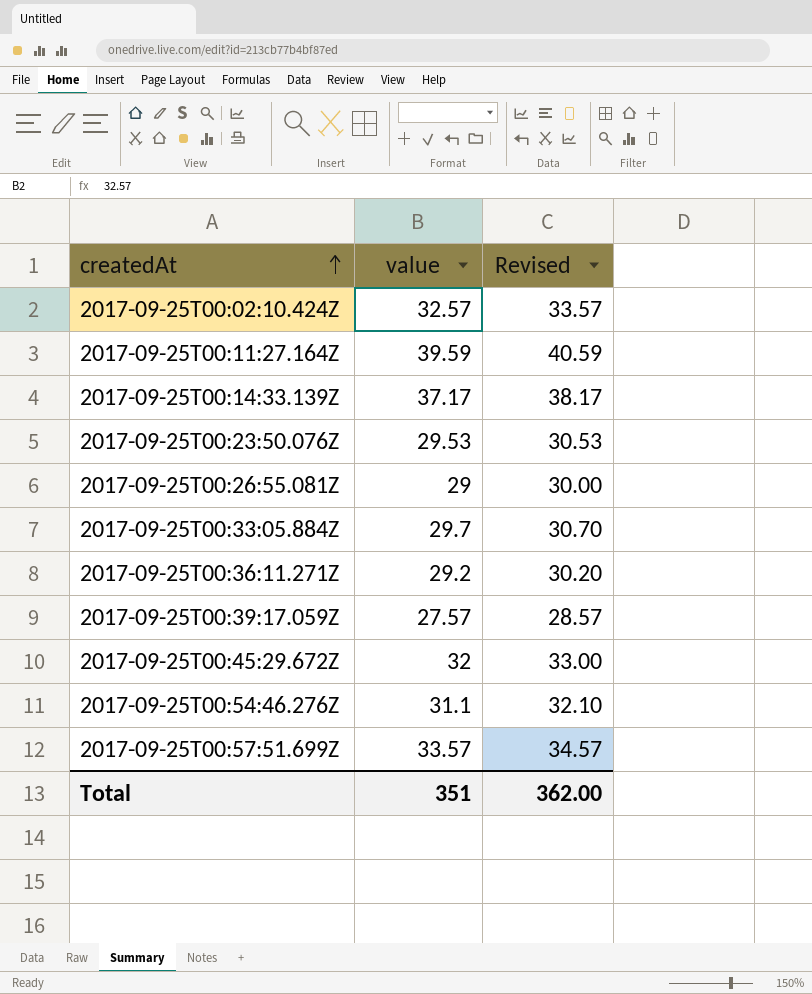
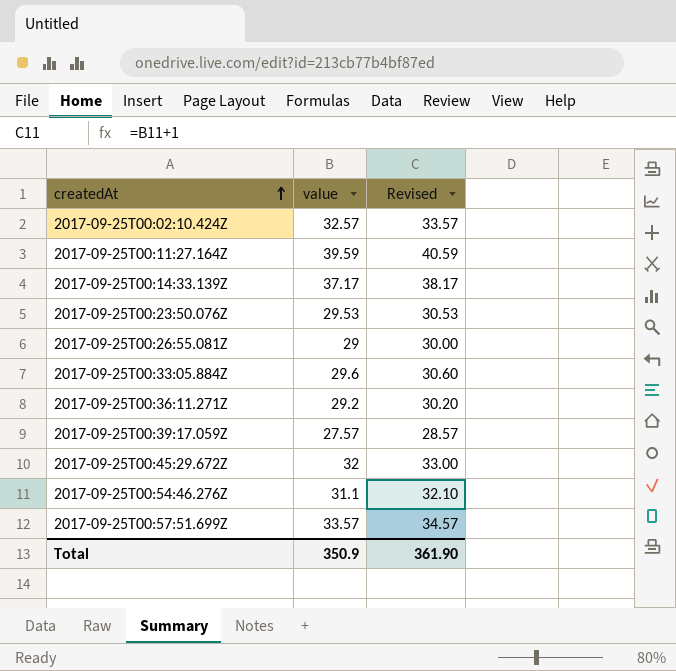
2017-09-25T00:33:05.884Z | value: 29.7 -> 29.6
2017-09-25T00:33:05.884Z | Revised: 30.70 -> 30.60
Total | value: 351 -> 350.9
Total | Revised: 362.00 -> 361.90

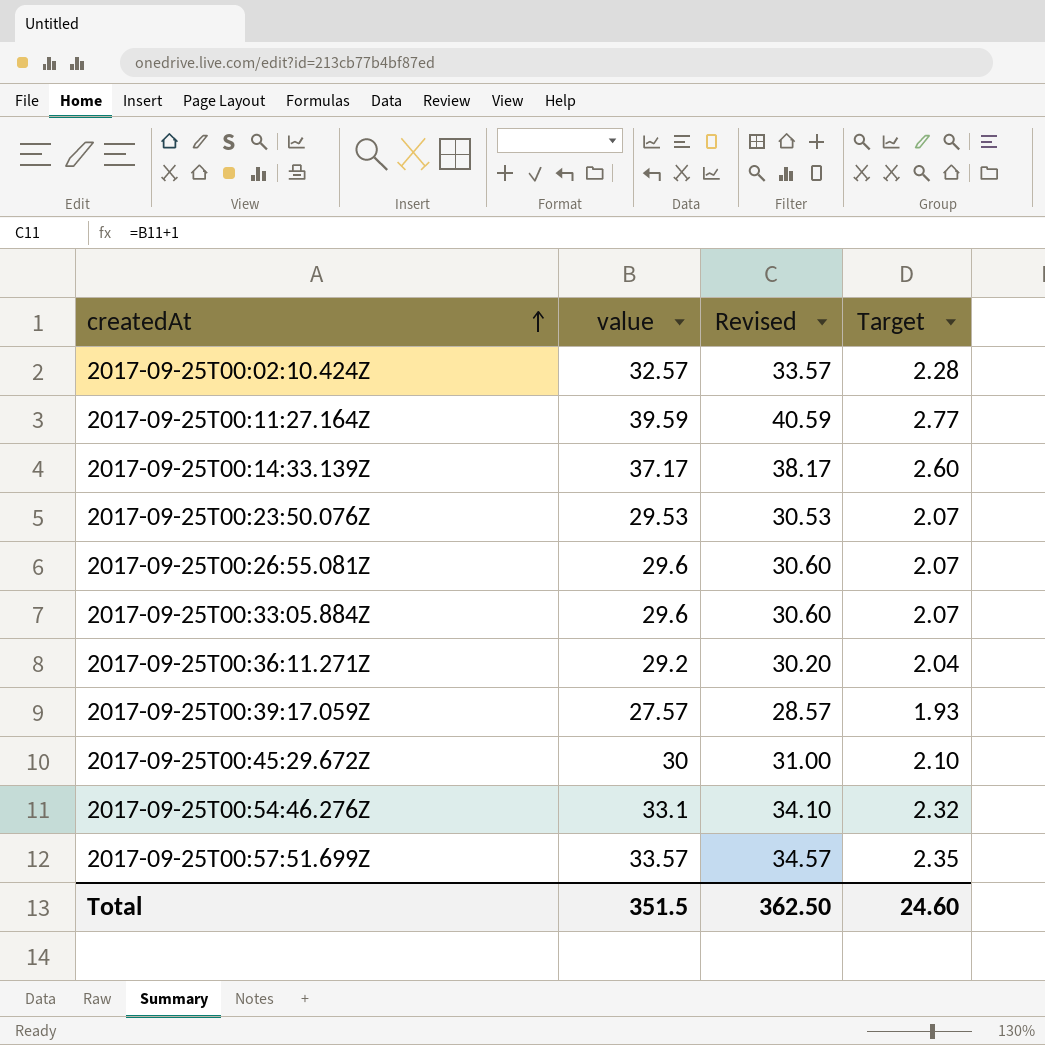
column Target | formula: none -> [value] * 0.07
2017-09-25T00:26:55.081Z | value: 29 -> 29.6
2017-09-25T00:26:55.081Z | Revised: 30.00 -> 30.60
2017-09-25T00:45:29.672Z | value: 32 -> 30
2017-09-25T00:45:29.672Z | Revised: 33.00 -> 31.00
2017-09-25T00:54:46.276Z | value: 31.1 -> 33.1
2017-09-25T00:54:46.276Z | Revised: 32.10 -> 34.10
Total | value: 350.9 -> 351.5
Total | Revised: 361.90 -> 362.50

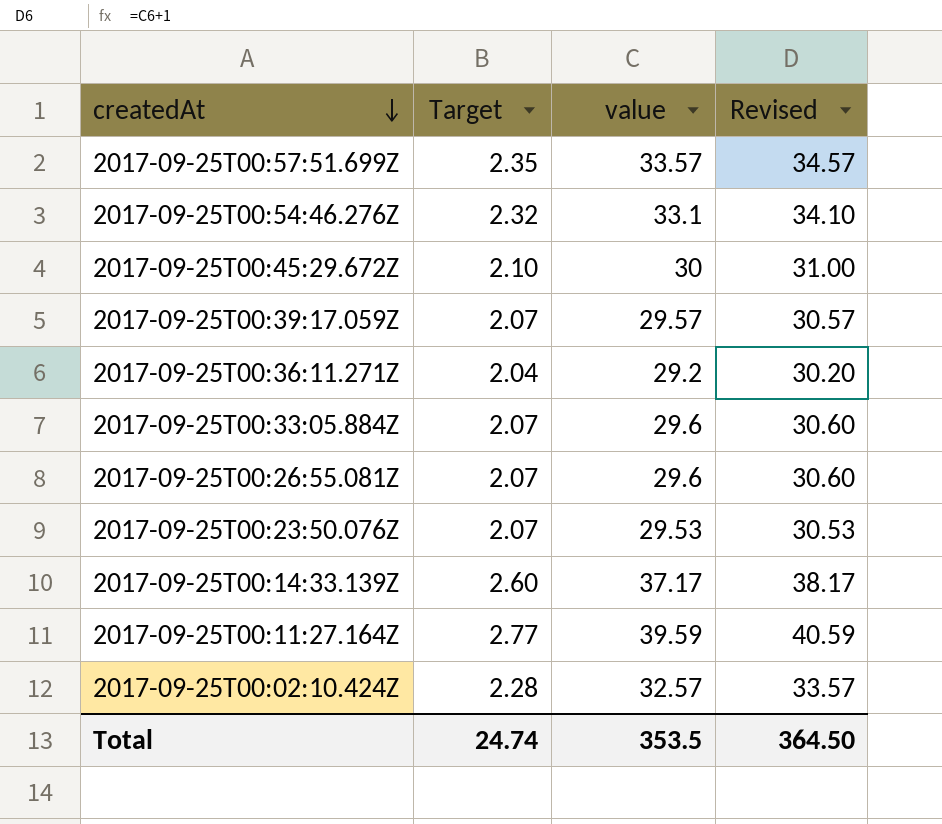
row order: createdAt ascending -> createdAt descending
column Target | position: 4 -> 2
2017-09-25T00:39:17.059Z | Target: 1.93 -> 2.07
2017-09-25T00:39:17.059Z | value: 27.57 -> 29.57
2017-09-25T00:39:17.059Z | Revised: 28.57 -> 30.57
Total | Target: 24.60 -> 24.74
Total | value: 351.5 -> 353.5
Total | Revised: 362.50 -> 364.50

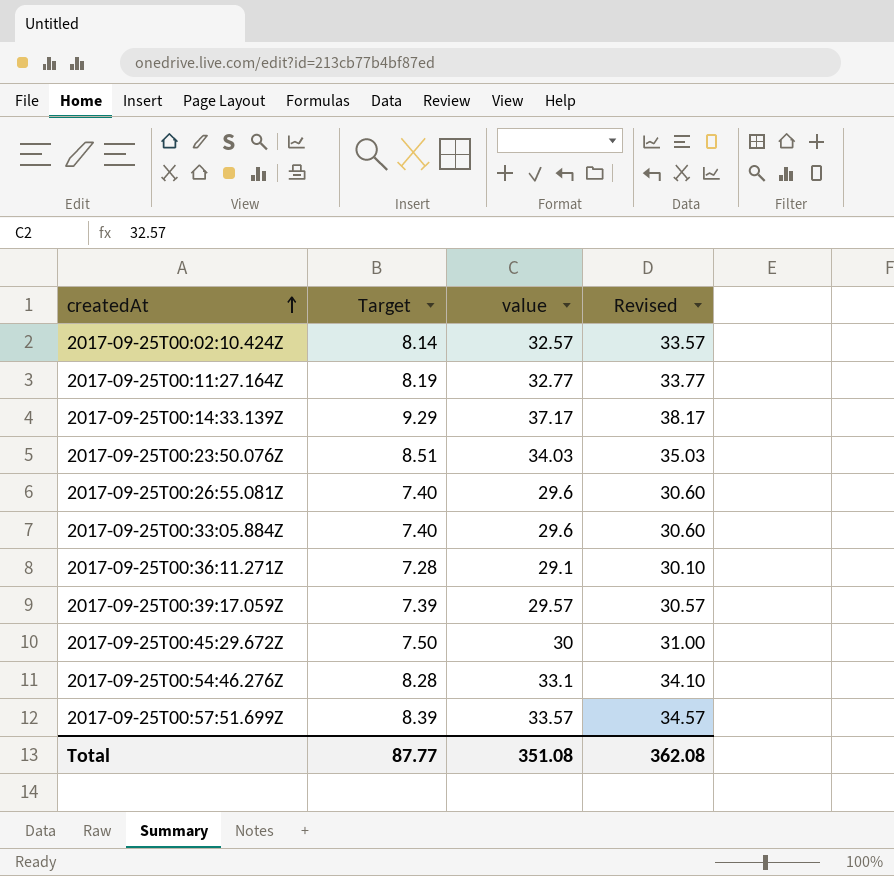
row order: createdAt descending -> createdAt ascending
column Target | formula: [value] * 0.07 -> [value] * 0.25
2017-09-25T00:11:27.164Z | value: 39.59 -> 32.77
2017-09-25T00:11:27.164Z | Revised: 40.59 -> 33.77
2017-09-25T00:23:50.076Z | value: 29.53 -> 34.03
2017-09-25T00:23:50.076Z | Revised: 30.53 -> 35.03
2017-09-25T00:36:11.271Z | value: 29.2 -> 29.1
2017-09-25T00:36:11.271Z | Revised: 30.20 -> 30.10
Total | Target: 24.74 -> 87.77
Total | value: 353.5 -> 351.08
Total | Revised: 364.50 -> 362.08

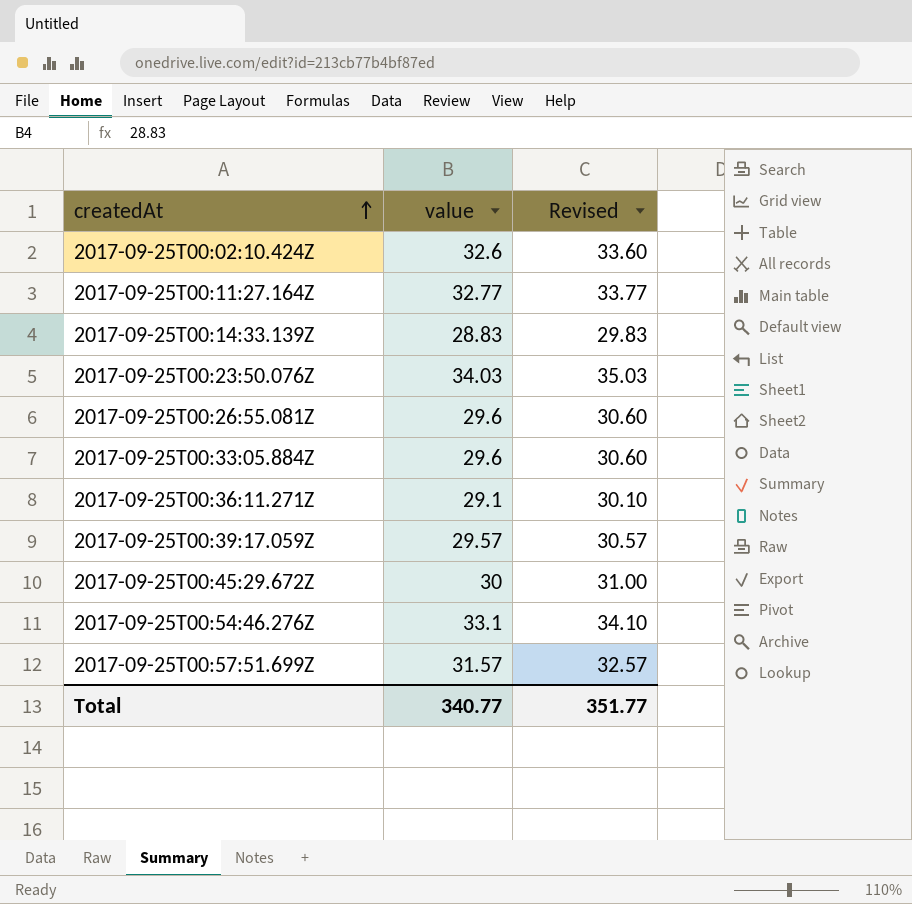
column Target | formula: [value] * 0.25 -> none
2017-09-25T00:02:10.424Z | value: 32.57 -> 32.6
2017-09-25T00:02:10.424Z | Revised: 33.57 -> 33.60
2017-09-25T00:14:33.139Z | value: 37.17 -> 28.83
2017-09-25T00:14:33.139Z | Revised: 38.17 -> 29.83
2017-09-25T00:57:51.699Z | value: 33.57 -> 31.57
2017-09-25T00:57:51.699Z | Revised: 34.57 -> 32.57
Total | value: 351.08 -> 340.77
Total | Revised: 362.08 -> 351.77

